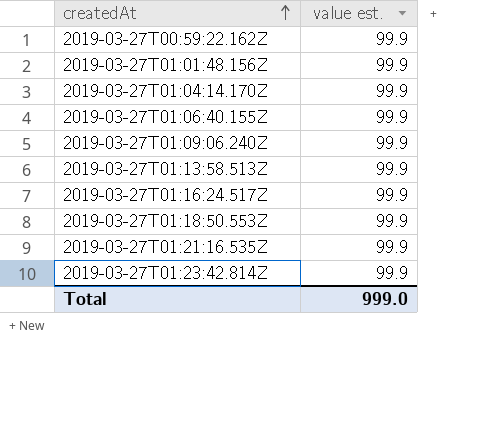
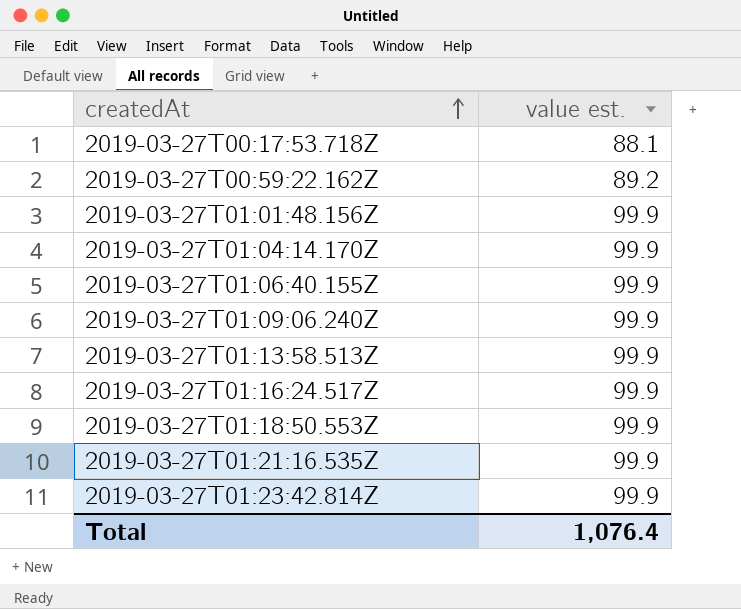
row 2019-03-27T00:17:53.718Z: none -> 88.1
2019-03-27T00:59:22.162Z | value est.: 99.9 -> 89.2
Total | value est.: 999.0 -> 1,076.4

